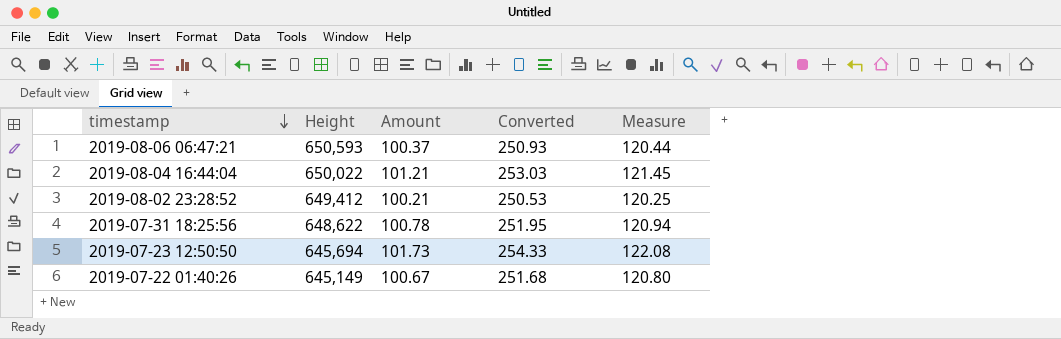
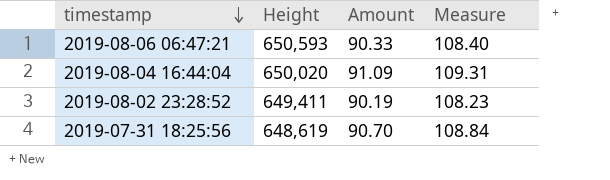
column Converted | formula: [Amount] * 2.5 -> none
row 2019-07-23 12:50:50: 645,694 | 101.73 | 254.33 | 122.08 -> none
row 2019-07-22 01:40:26: 645,149 | 100.67 | 251.68 | 120.80 -> none
2019-08-06 06:47:21 | Amount: 100.37 -> 90.33
2019-08-06 06:47:21 | Measure: 120.44 -> 108.40
2019-08-04 16:44:04 | Height: 650,022 -> 650,020
2019-08-04 16:44:04 | Amount: 101.21 -> 91.09
2019-08-04 16:44:04 | Measure: 121.45 -> 109.31
2019-08-02 23:28:52 | Height: 649,412 -> 649,411
2019-08-02 23:28:52 | Amount: 100.21 -> 90.19
2019-08-02 23:28:52 | Measure: 120.25 -> 108.23
2019-07-31 18:25:56 | Height: 648,622 -> 648,619
2019-07-31 18:25:56 | Amount: 100.78 -> 90.70
2019-07-31 18:25:56 | Measure: 120.94 -> 108.84

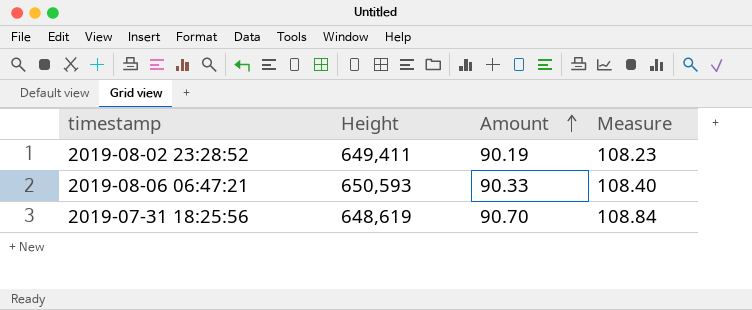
row order: timestamp descending -> Amount ascending
row 2019-08-04 16:44:04: 650,020 | 91.09 | 109.31 -> none

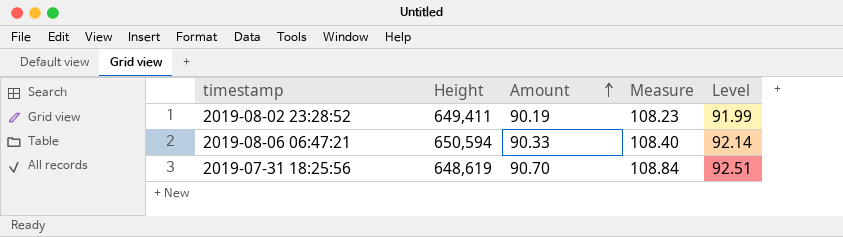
column Level | formula: none -> [Amount] * 1.02
2019-08-06 06:47:21 | Height: 650,593 -> 650,594

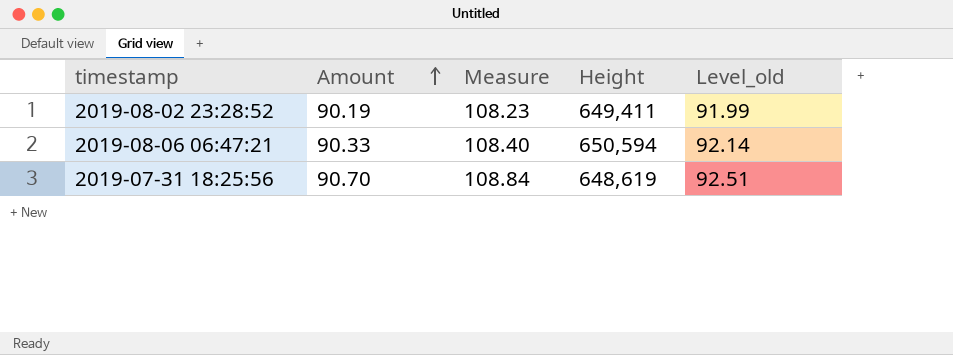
column Height | position: 2 -> 4
column name: Level -> Level_old

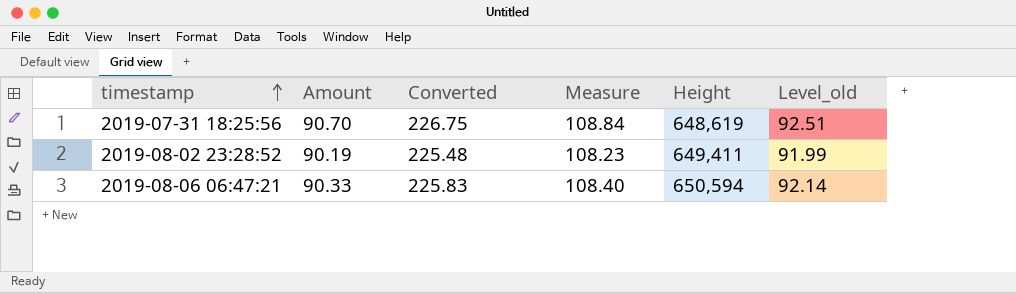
row order: Amount ascending -> timestamp ascending
column Converted | formula: none -> [Amount] * 2.5

